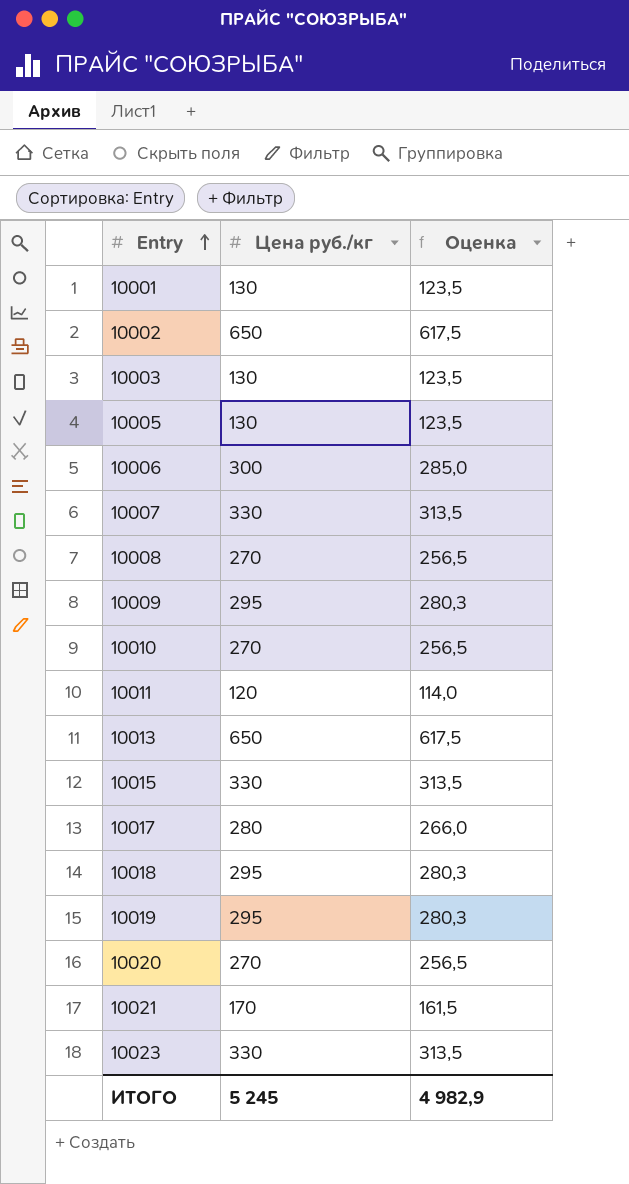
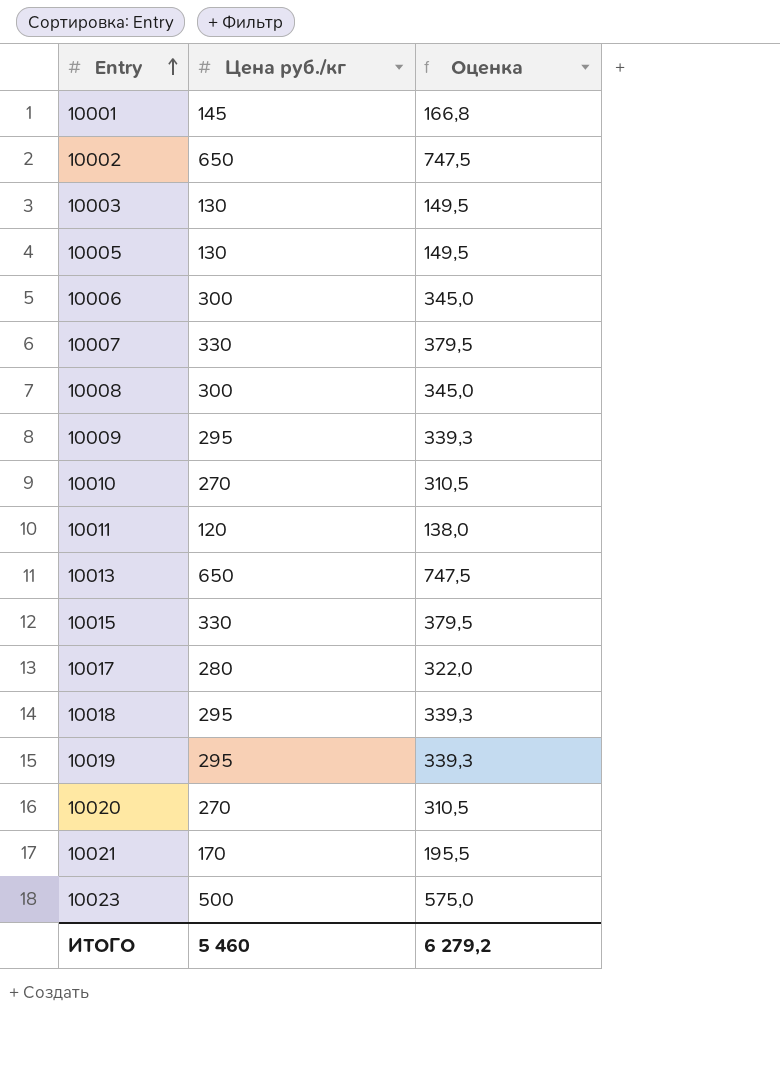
column Оценка | formula: [Цена руб./кг] * 0,95 -> [Цена руб./кг] * 1,15
10001 | Цена руб./кг: 130 -> 145
10008 | Цена руб./кг: 270 -> 300
10023 | Цена руб./кг: 330 -> 500
ИТОГО | Цена руб./кг: 5 245 -> 5 460
ИТОГО | Оценка: 4 982,9 -> 6 279,2

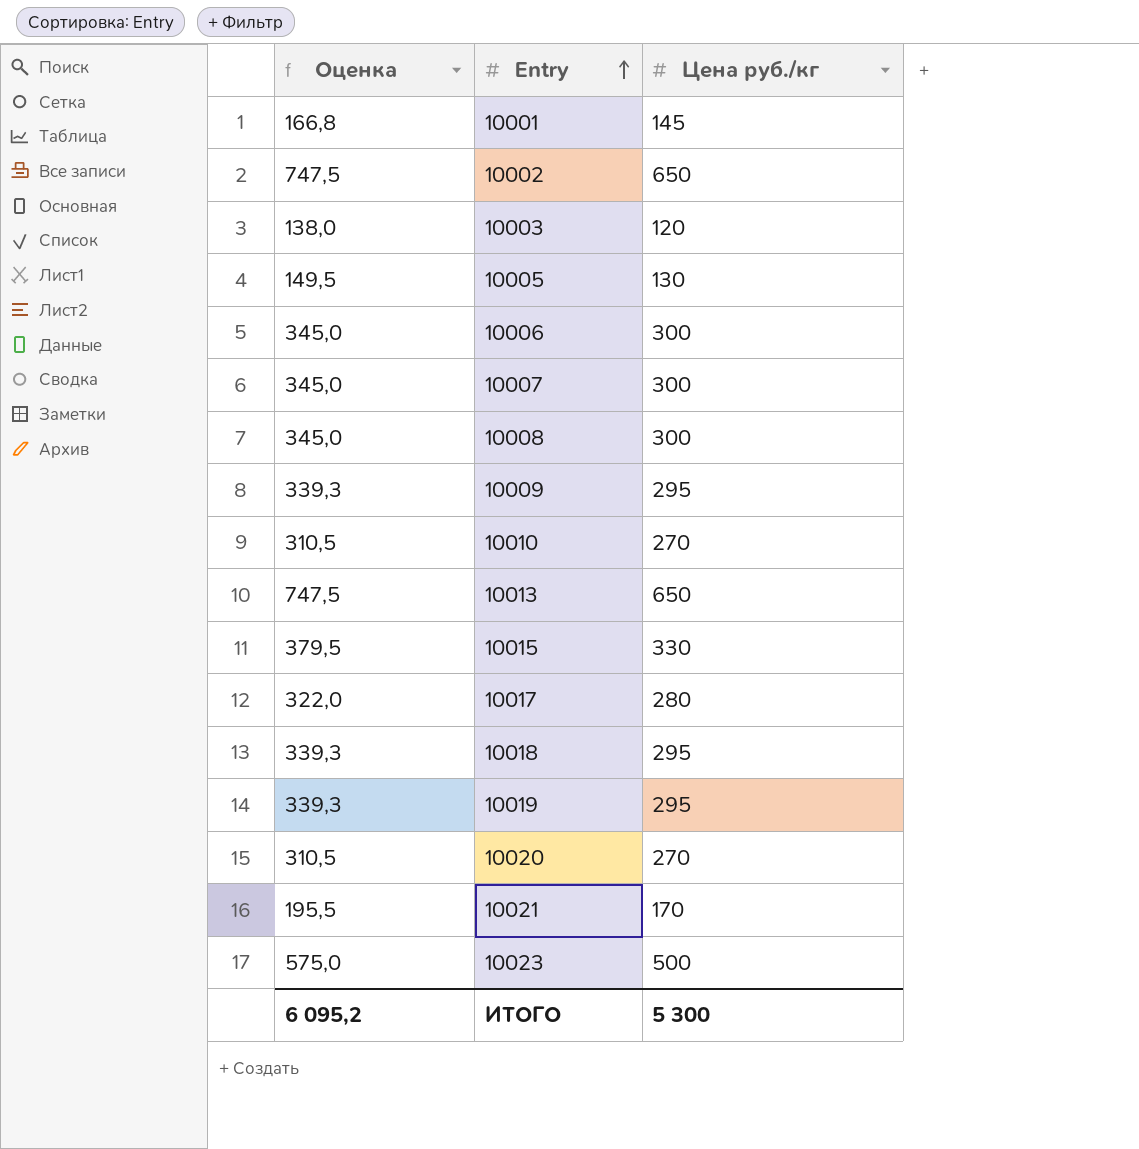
column Оценка | position: 3 -> 1
row 10011: 120 | 138,0 -> none
10003 | Оценка: 149,5 -> 138,0
10003 | Цена руб./кг: 130 -> 120
10007 | Оценка: 379,5 -> 345,0
10007 | Цена руб./кг: 330 -> 300
ИТОГО | Оценка: 6 279,2 -> 6 095,2
ИТОГО | Цена руб./кг: 5 460 -> 5 300

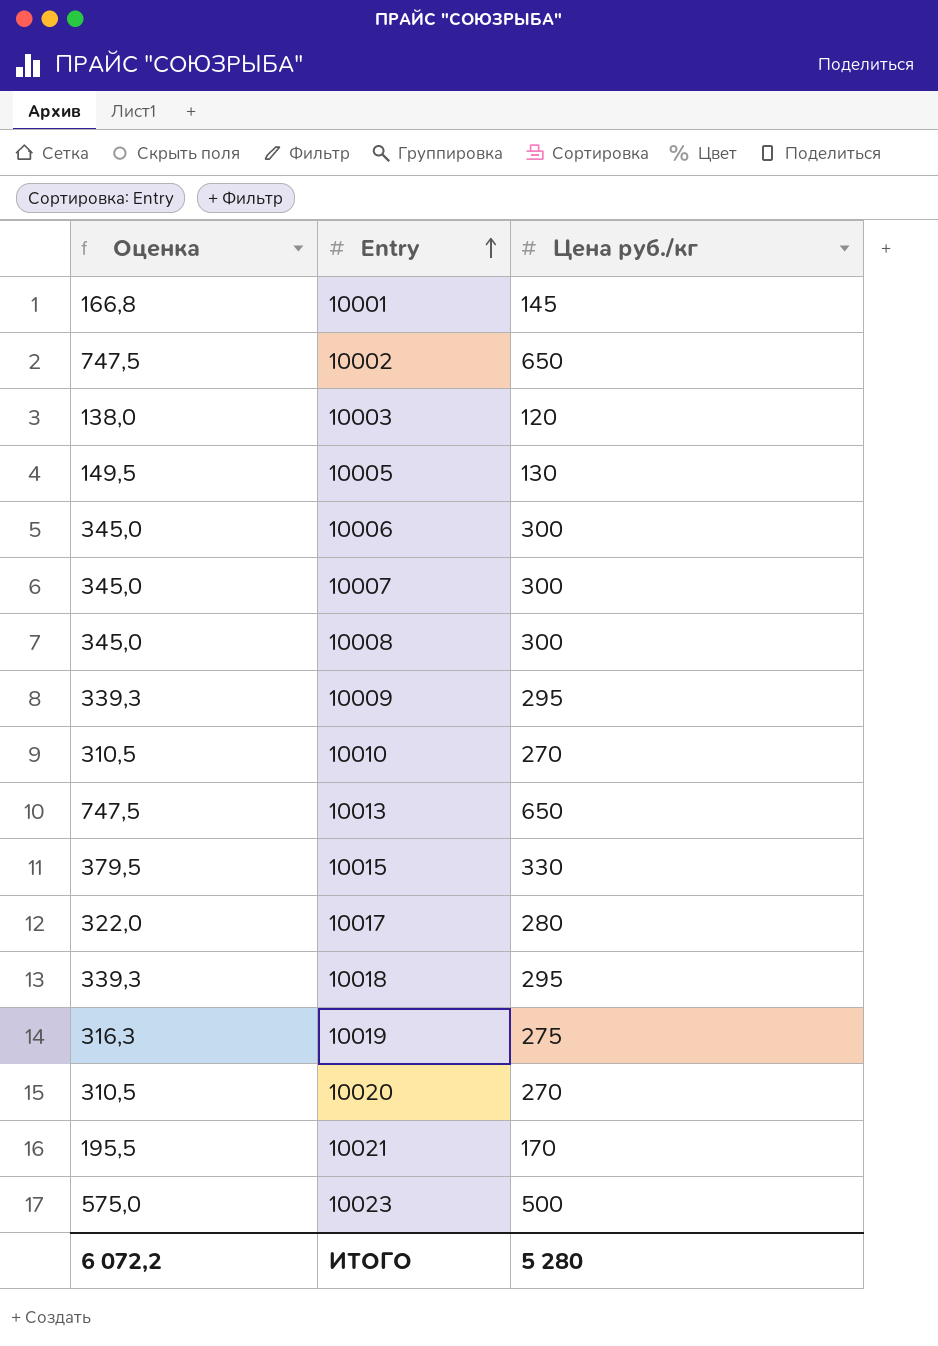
10019 | Оценка: 339,3 -> 316,3
10019 | Цена руб./кг: 295 -> 275
ИТОГО | Оценка: 6 095,2 -> 6 072,2
ИТОГО | Цена руб./кг: 5 300 -> 5 280

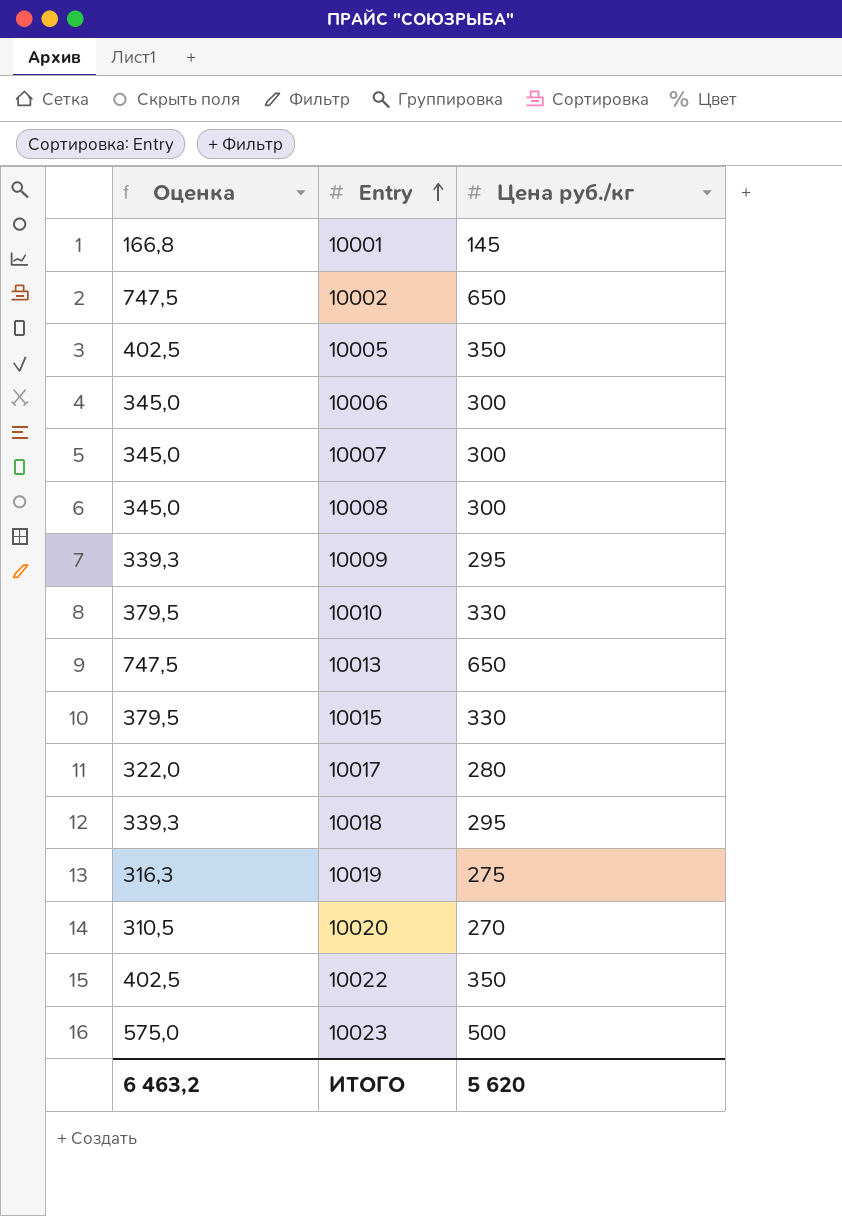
row 10003: 138,0 | 120 -> none
row 10021: 195,5 | 170 -> none
10005 | Оценка: 149,5 -> 402,5
10005 | Цена руб./кг: 130 -> 350
10010 | Оценка: 310,5 -> 379,5
10010 | Цена руб./кг: 270 -> 330
row 10022: none -> 402,5 | 350
ИТОГО | Оценка: 6 072,2 -> 6 463,2
ИТОГО | Цена руб./кг: 5 280 -> 5 620

